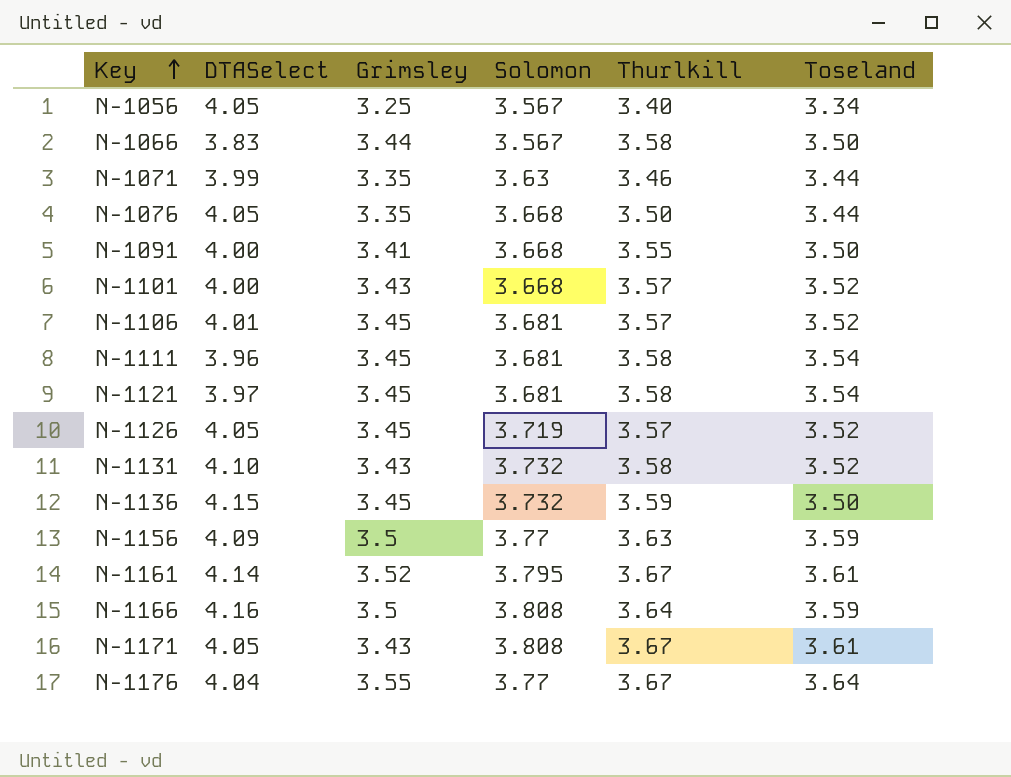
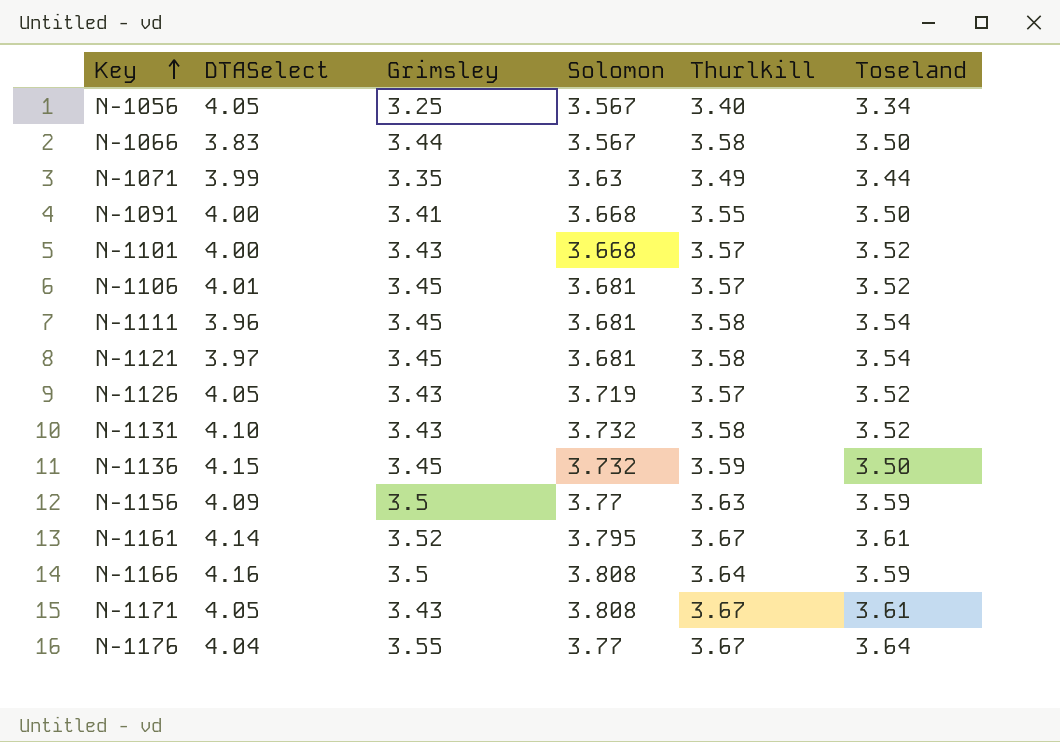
row N-1076: 4.05 | 3.35 | 3.668 | 3.50 | 3.44 -> none
N-1071 | Thurlkill: 3.46 -> 3.49
N-1126 | Grimsley: 3.45 -> 3.43

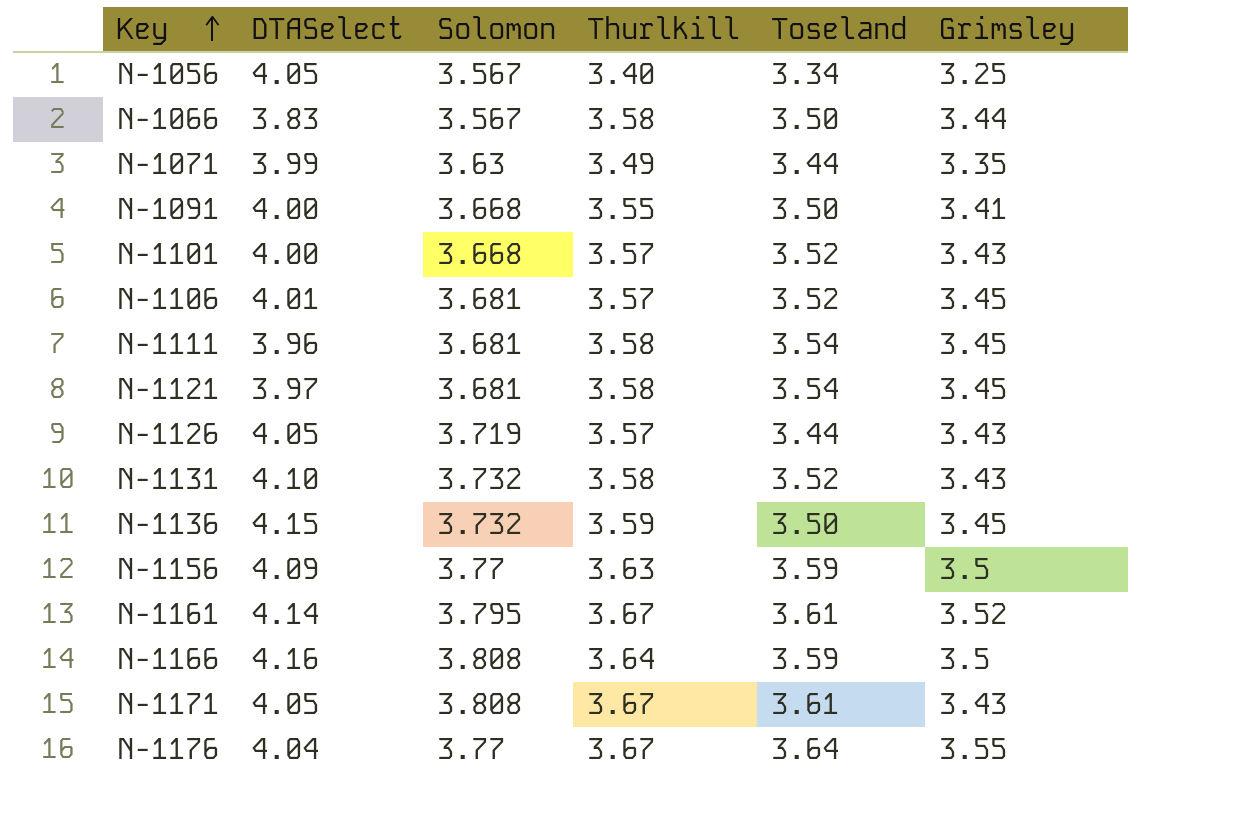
column Grimsley | position: 3 -> 6
N-1126 | Toseland: 3.52 -> 3.44

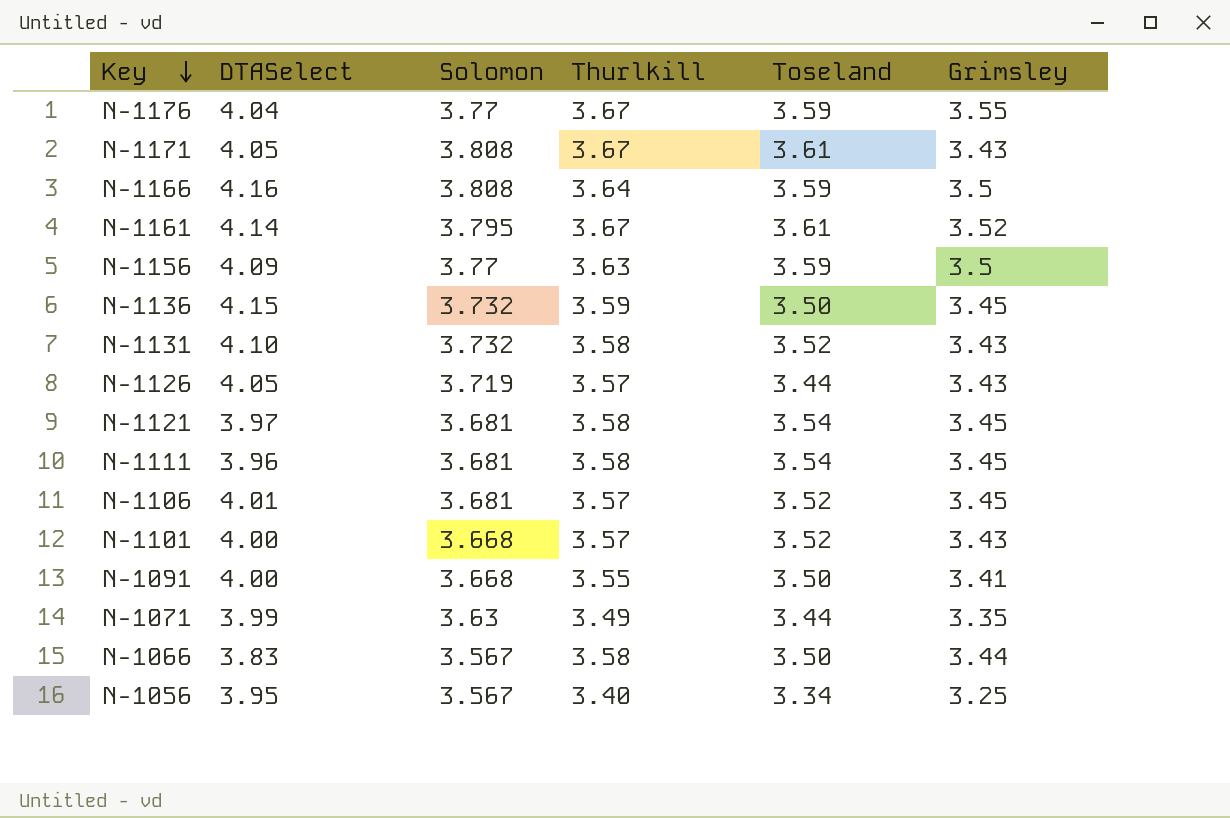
row order: Key ascending -> Key descending
N-1176 | Toseland: 3.64 -> 3.59
N-1056 | DTASelect: 4.05 -> 3.95

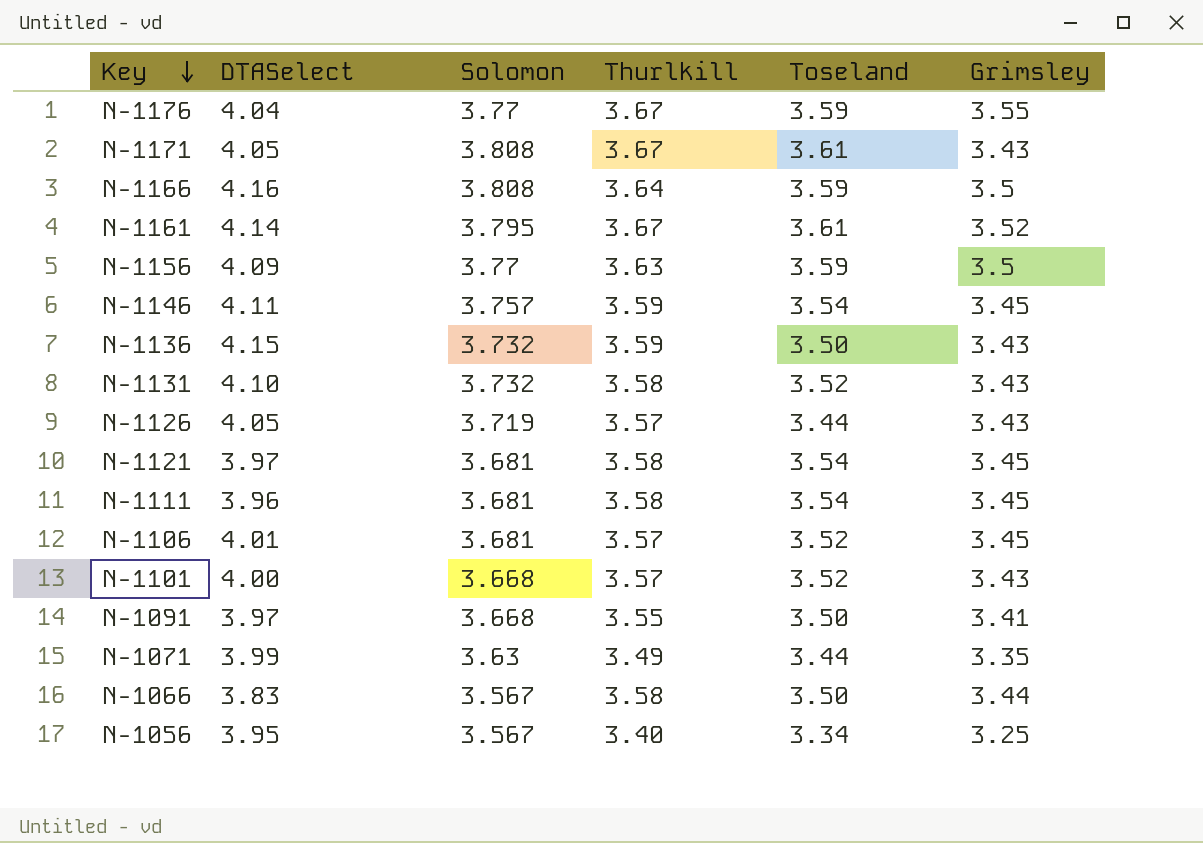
row N-1146: none -> 4.11 | 3.757 | 3.59 | 3.54 | 3.45
N-1136 | Grimsley: 3.45 -> 3.43
N-1091 | DTASelect: 4.00 -> 3.97

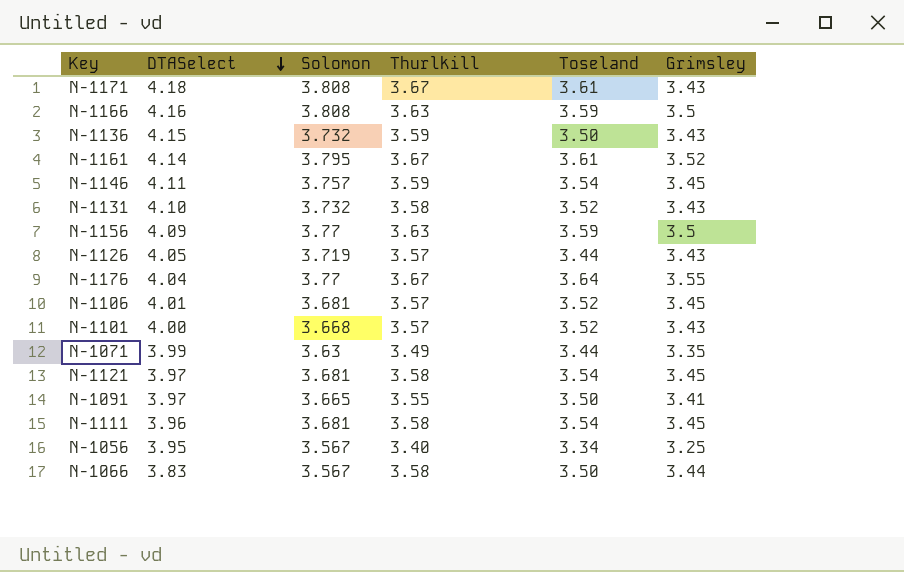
row order: Key descending -> DTASelect descending
N-1171 | DTASelect: 4.05 -> 4.18
N-1166 | Thurlkill: 3.64 -> 3.63
N-1176 | Toseland: 3.59 -> 3.64
N-1091 | Solomon: 3.668 -> 3.665

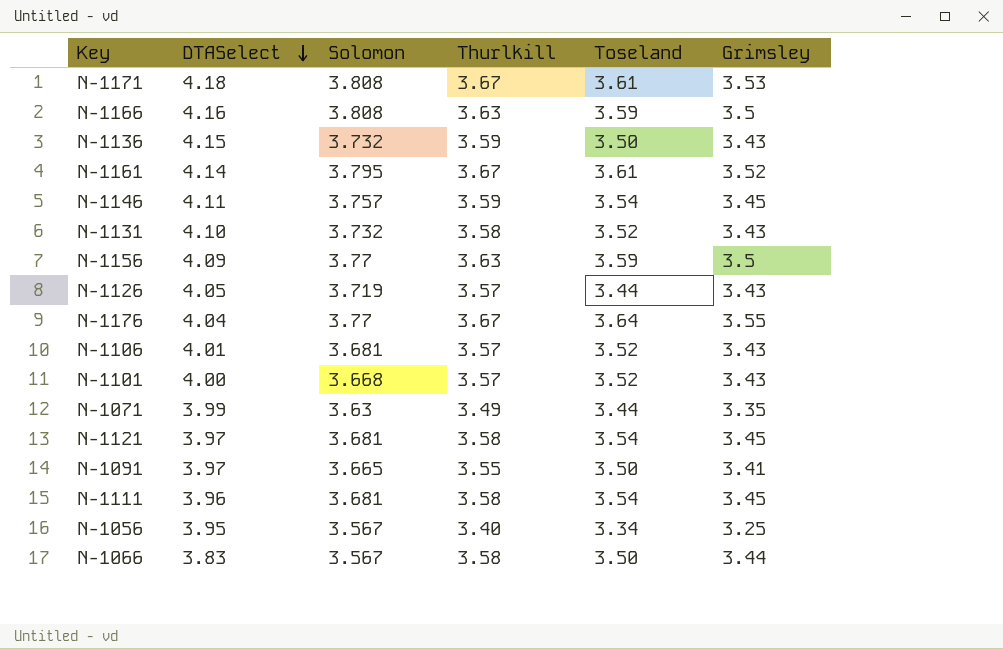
N-1171 | Grimsley: 3.43 -> 3.53
N-1106 | Grimsley: 3.45 -> 3.43

